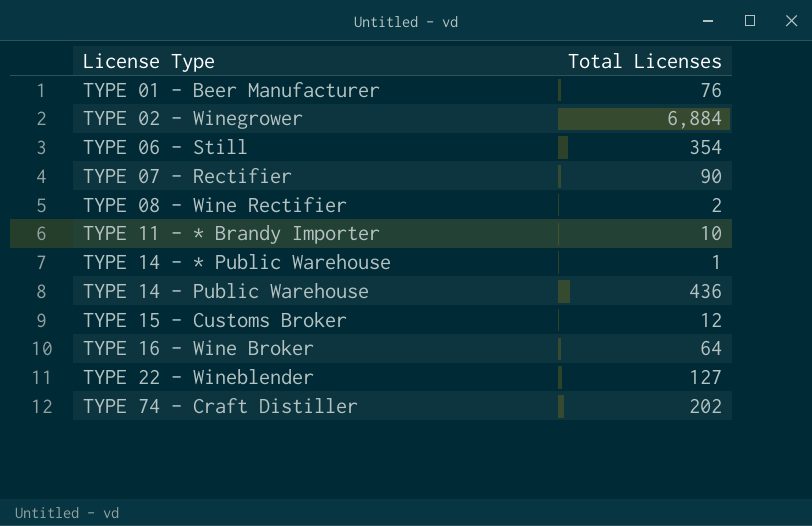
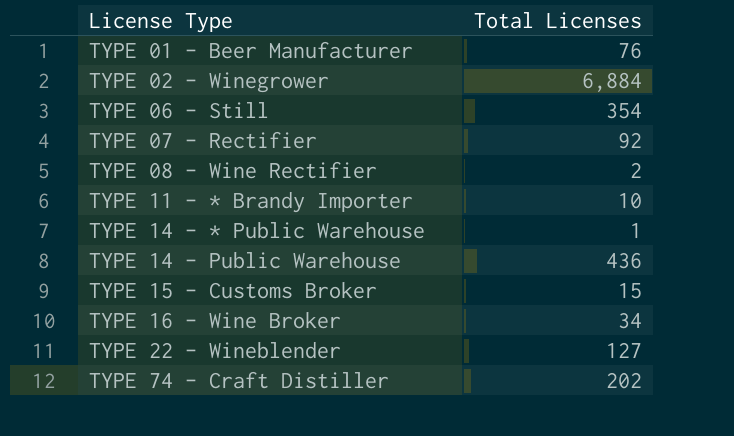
TYPE 07 - Rectifier | Total Licenses: 90 -> 92
TYPE 15 - Customs Broker | Total Licenses: 12 -> 15
TYPE 16 - Wine Broker | Total Licenses: 64 -> 34

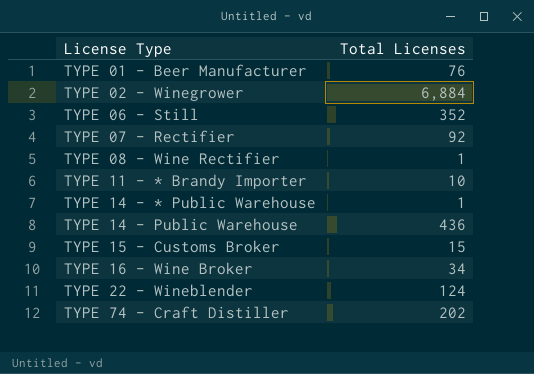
TYPE 06 - Still | Total Licenses: 354 -> 352
TYPE 08 - Wine Rectifier | Total Licenses: 2 -> 1
TYPE 22 - Wineblender | Total Licenses: 127 -> 124

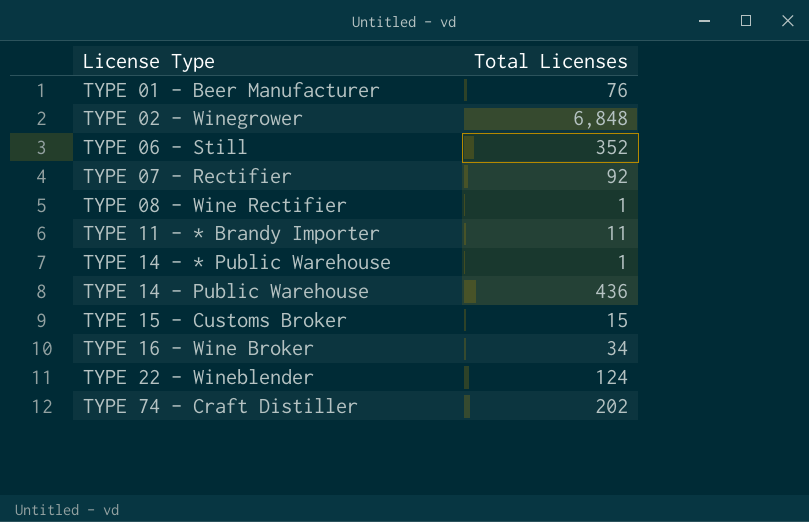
TYPE 02 - Winegrower | Total Licenses: 6,884 -> 6,848
TYPE 11 - * Brandy Importer | Total Licenses: 10 -> 11

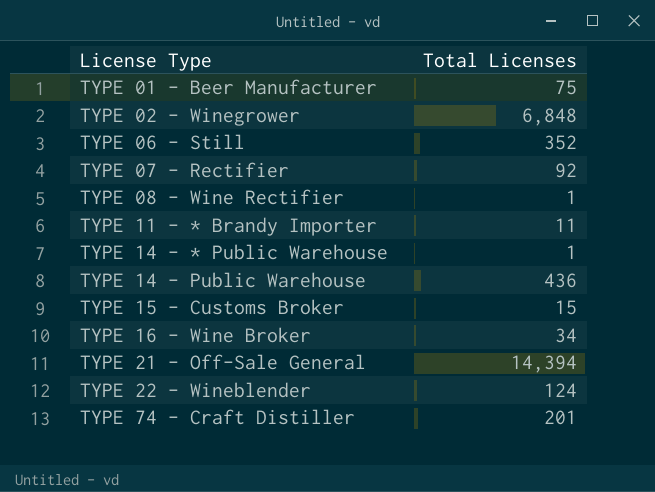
TYPE 01 - Beer Manufacturer | Total Licenses: 76 -> 75
row TYPE 21 - Off-Sale General: none -> 14,394
TYPE 74 - Craft Distiller | Total Licenses: 202 -> 201

